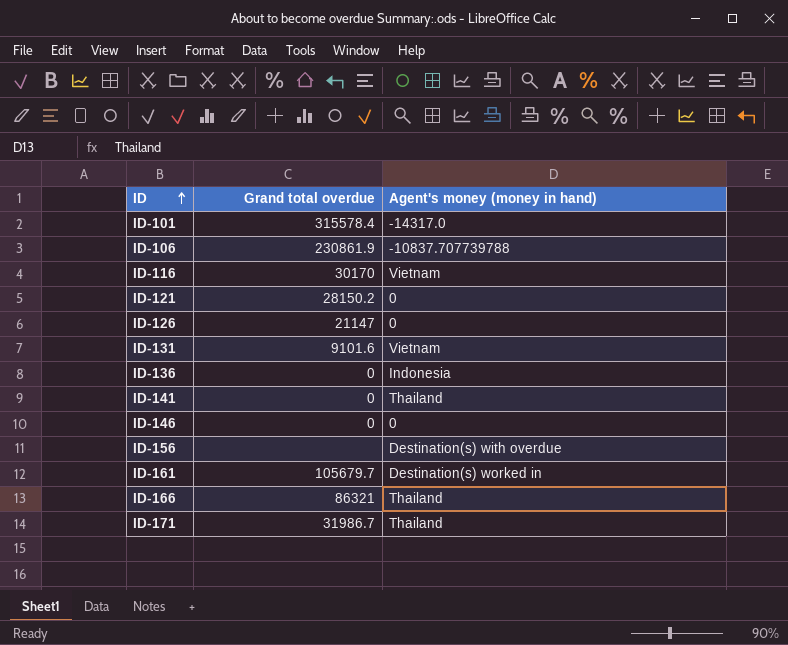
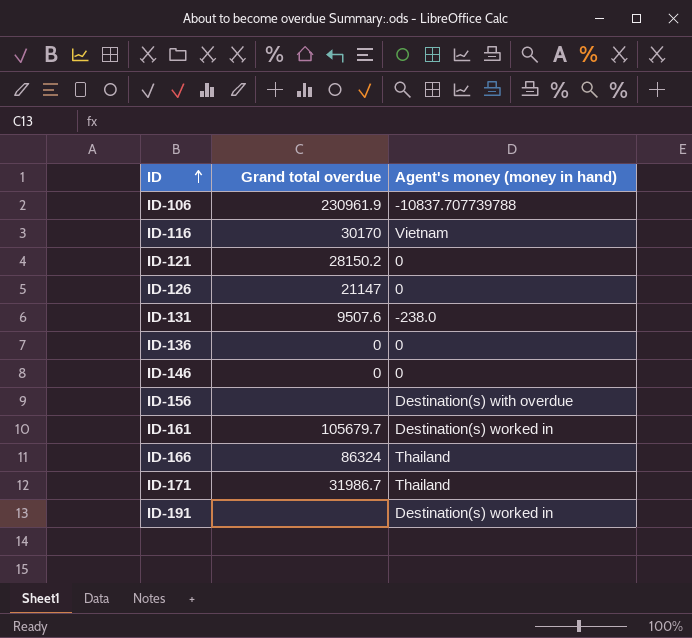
row ID-101: 315578.4 | -14317.0 -> none
row ID-141: 0 | Thailand -> none
ID-106 | Grand total overdue: 230861.9 -> 230961.9
ID-131 | Grand total overdue: 9101.6 -> 9507.6
ID-131 | Agent's money (money in hand): Vietnam -> -238.0
ID-136 | Agent's money (money in hand): Indonesia -> 0
ID-166 | Grand total overdue: 86321 -> 86324
row ID-191: none -> none | Destination(s) worked in

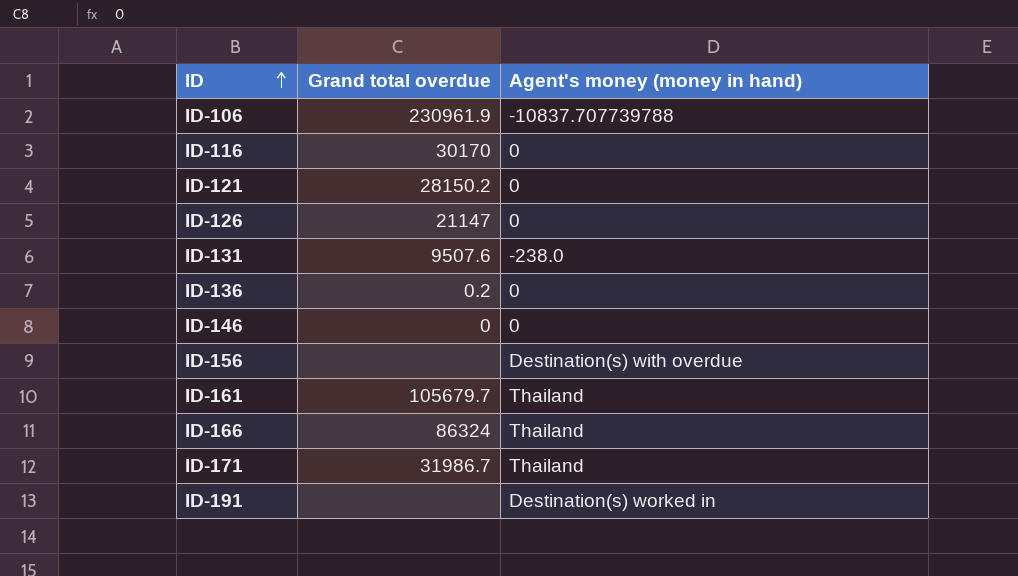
ID-116 | Agent's money (money in hand): Vietnam -> 0
ID-136 | Grand total overdue: 0 -> 0.2
ID-161 | Agent's money (money in hand): Destination(s) worked in -> Thailand

